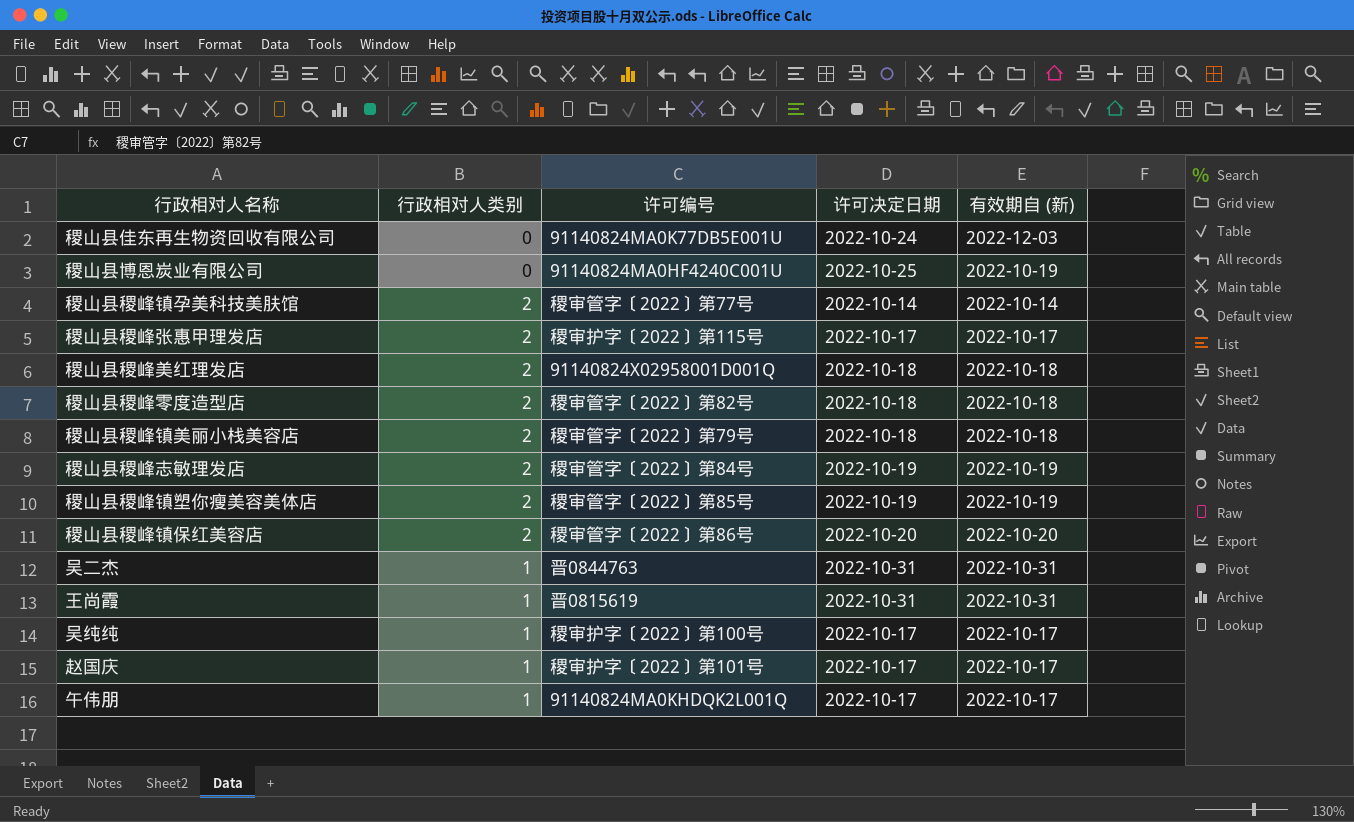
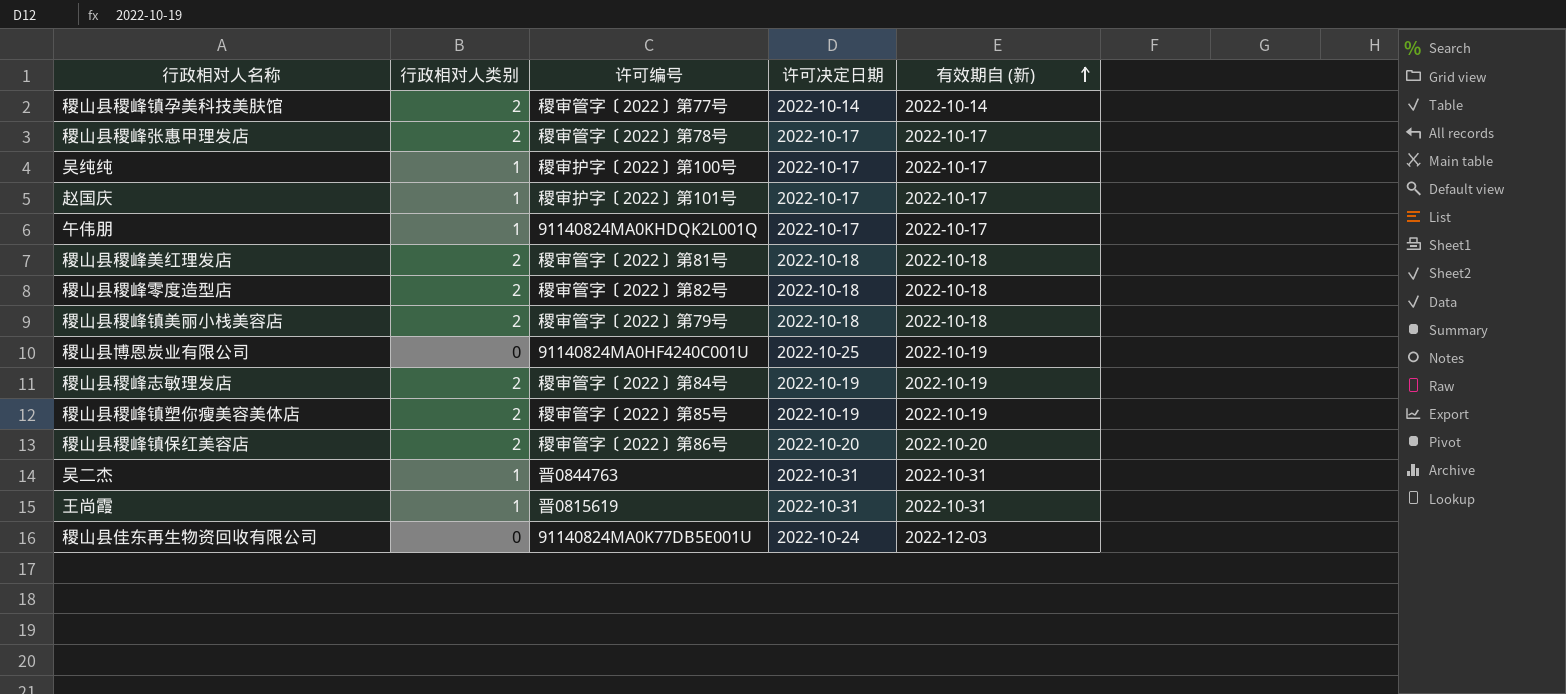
row order: none -> 有效期自 (新) ascending
稷山县稷峰张惠甲理发店 | 许可编号: 稷审护字〔2022〕第115号 -> 稷审管字〔2022〕第78号
稷山县稷峰美红理发店 | 许可编号: 91140824X02958001D001Q -> 稷审管字〔2022〕第81号

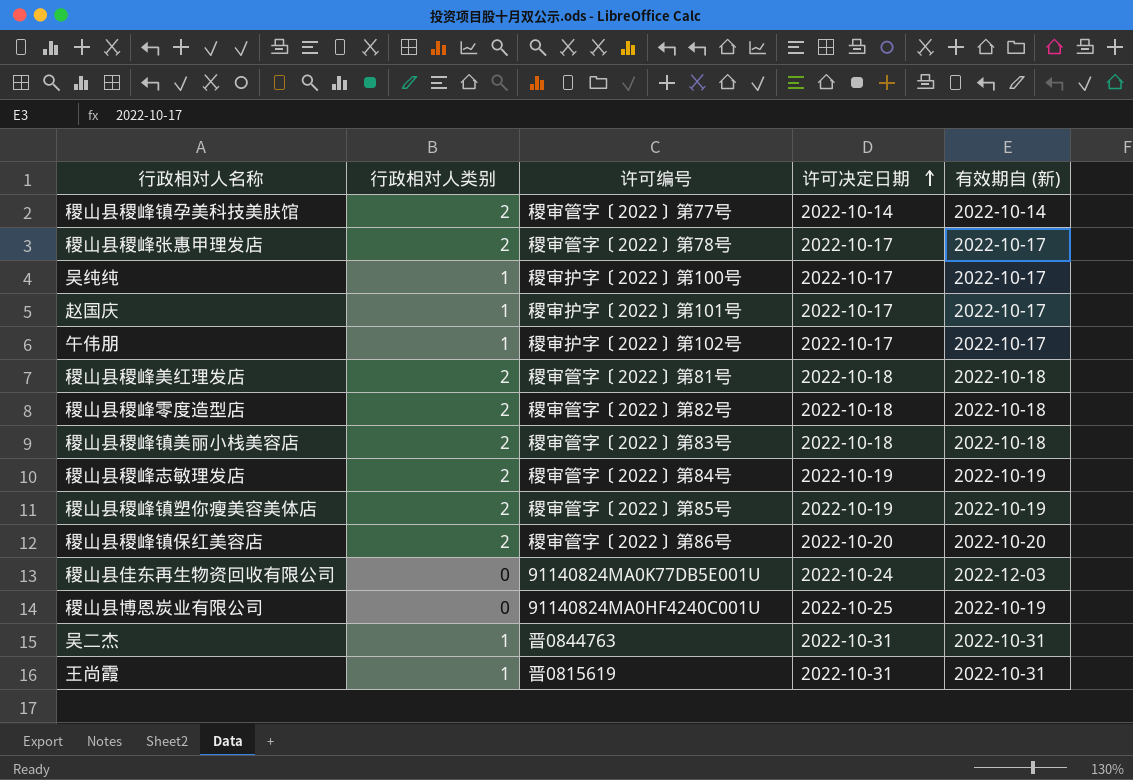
row order: 有效期自 (新) ascending -> 许可决定日期 ascending
午伟朋 | 许可编号: 91140824MA0KHDQK2L001Q -> 稷审护字〔2022〕第102号
稷山县稷峰镇美丽小栈美容店 | 许可编号: 稷审管字〔2022〕第79号 -> 稷审管字〔2022〕第83号

